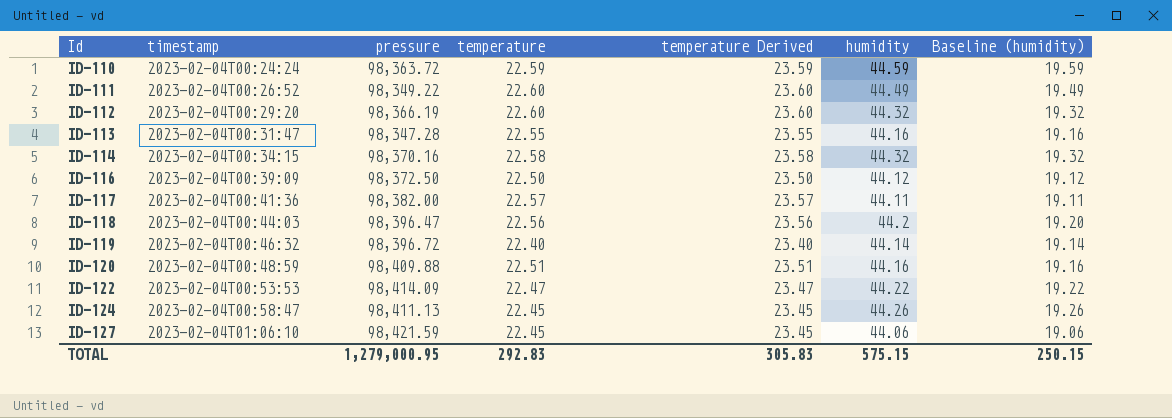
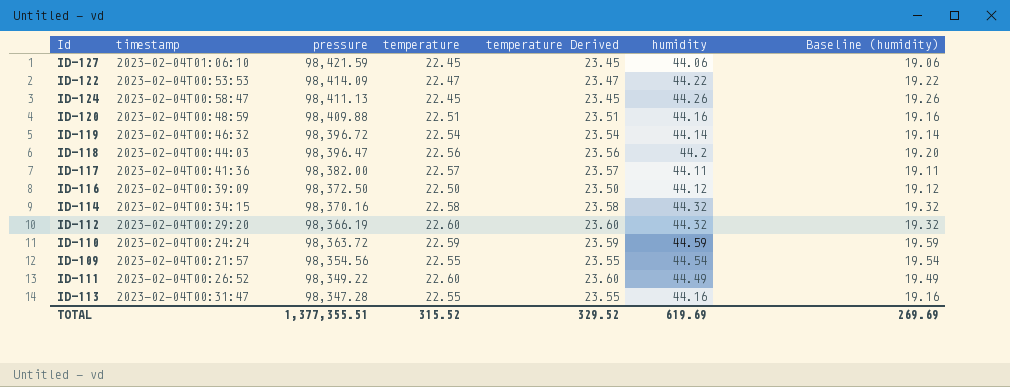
row order: Id ascending -> pressure descending
ID-119 | temperature: 22.40 -> 22.54
ID-119 | temperature Derived: 23.40 -> 23.54
row ID-109: none -> 2023-02-04T00:21:57 | 98,354.56 | 22.55 | 23.55 | 44.54 | 19.54
TOTAL | pressure: 1,279,000.95 -> 1,377,355.51
TOTAL | temperature: 292.83 -> 315.52
TOTAL | temperature Derived: 305.83 -> 329.52
TOTAL | humidity: 575.15 -> 619.69
TOTAL | Baseline (humidity): 250.15 -> 269.69

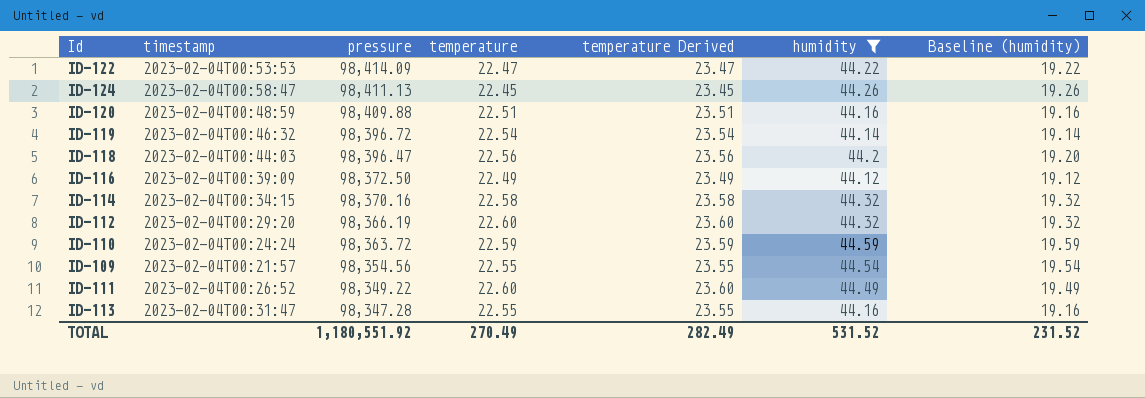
filter: none -> humidity >= 44.12
ID-116 | temperature: 22.50 -> 22.49
ID-116 | temperature Derived: 23.50 -> 23.49
TOTAL | pressure: 1,377,355.51 -> 1,180,551.92
TOTAL | temperature: 315.52 -> 270.49
TOTAL | temperature Derived: 329.52 -> 282.49
TOTAL | humidity: 619.69 -> 531.52
TOTAL | Baseline (humidity): 269.69 -> 231.52

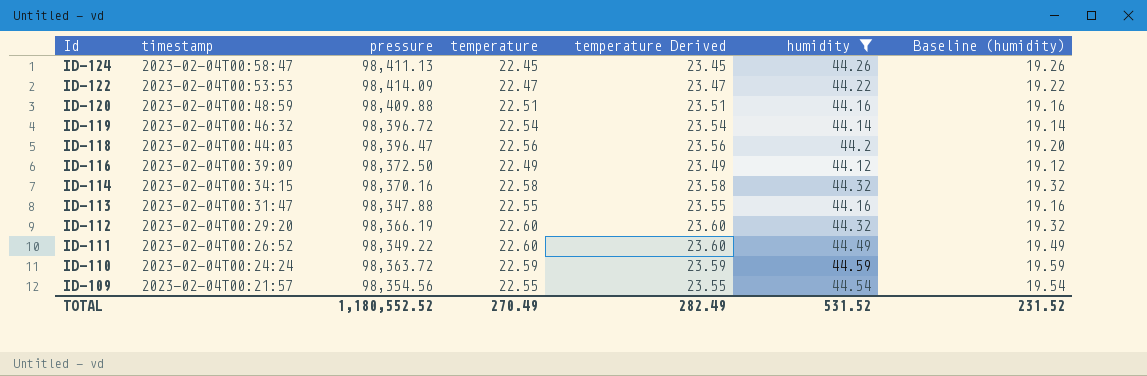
row order: pressure descending -> Id descending
ID-113 | pressure: 98,347.28 -> 98,347.88
TOTAL | pressure: 1,180,551.92 -> 1,180,552.52

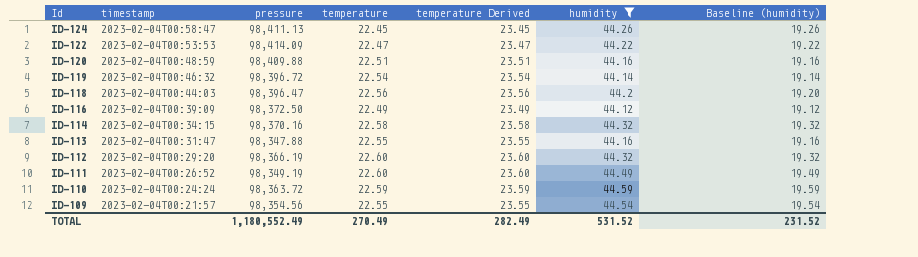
ID-111 | pressure: 98,349.22 -> 98,349.19
TOTAL | pressure: 1,180,552.52 -> 1,180,552.49

